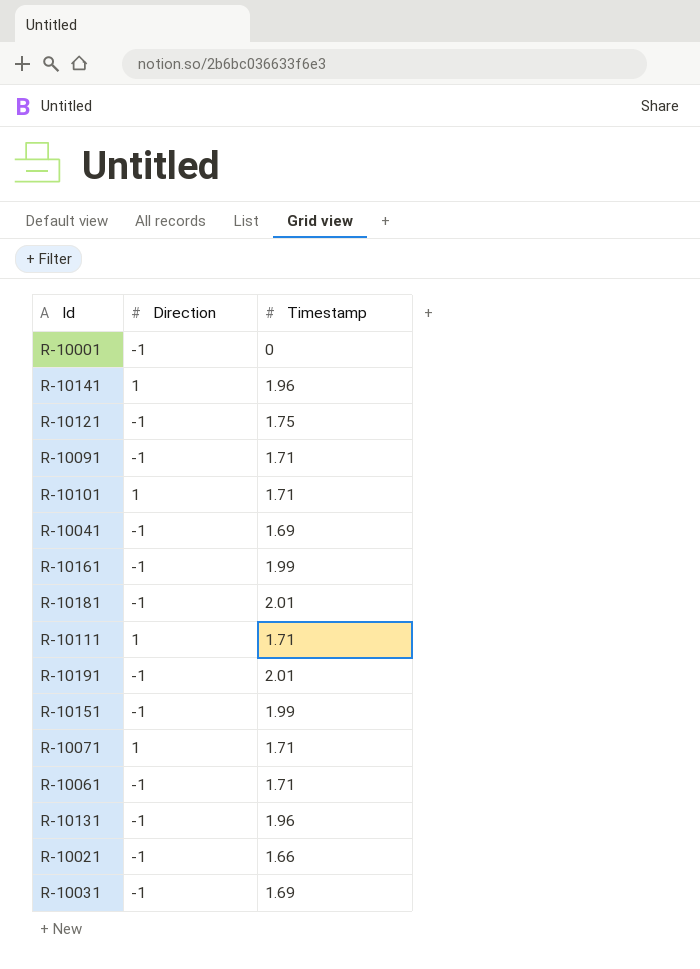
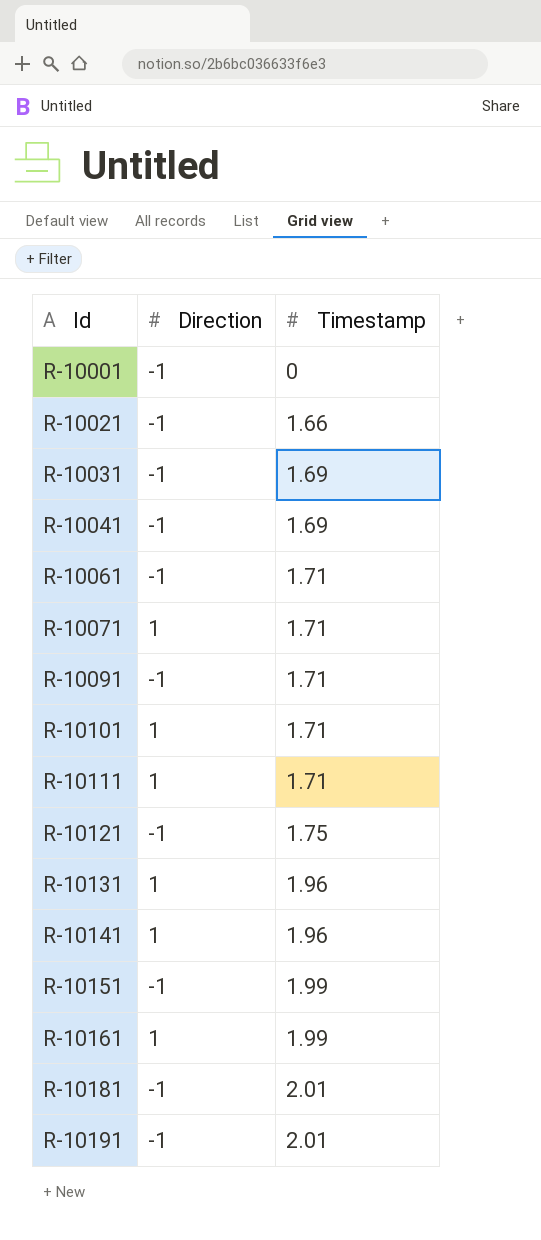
row order: none -> Id ascending
R-10131 | Direction: -1 -> 1
R-10161 | Direction: -1 -> 1

